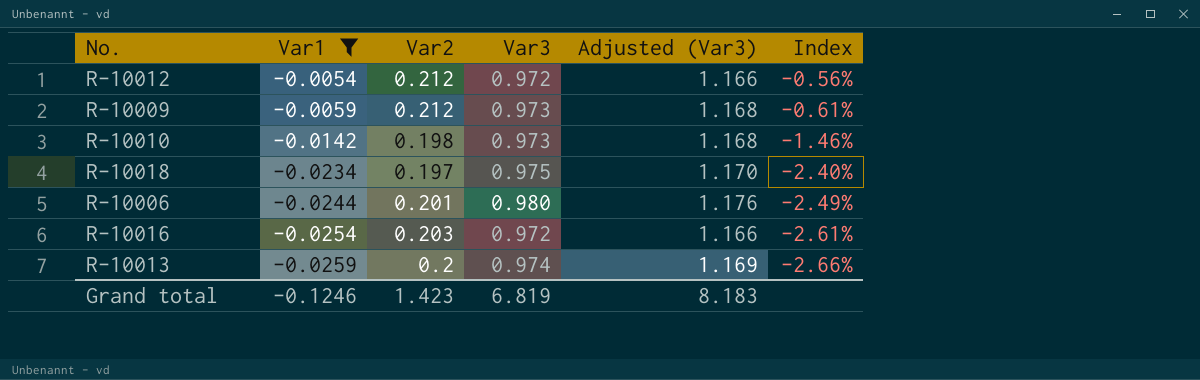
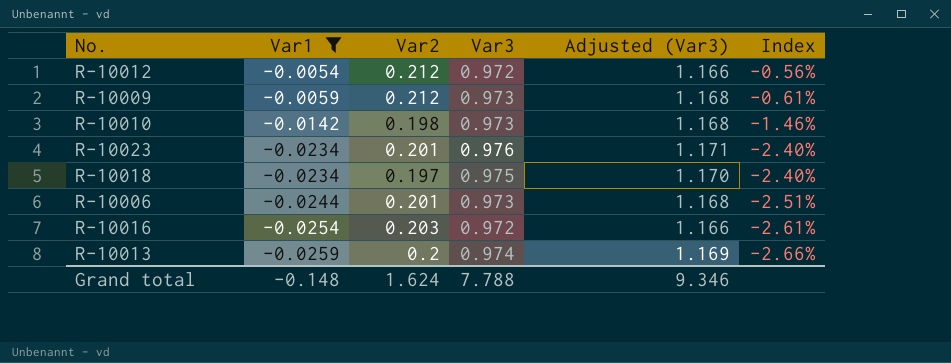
row R-10023: none -> -0.0234 | 0.201 | 0.976 | 1.171 | -2.40%
R-10006 | Var3: 0.980 -> 0.973
R-10006 | Adjusted (Var3): 1.176 -> 1.168
R-10006 | Index: -2.49% -> -2.51%
Grand total | Var1: -0.1246 -> -0.148
Grand total | Var2: 1.423 -> 1.624
Grand total | Var3: 6.819 -> 7.788
Grand total | Adjusted (Var3): 8.183 -> 9.346

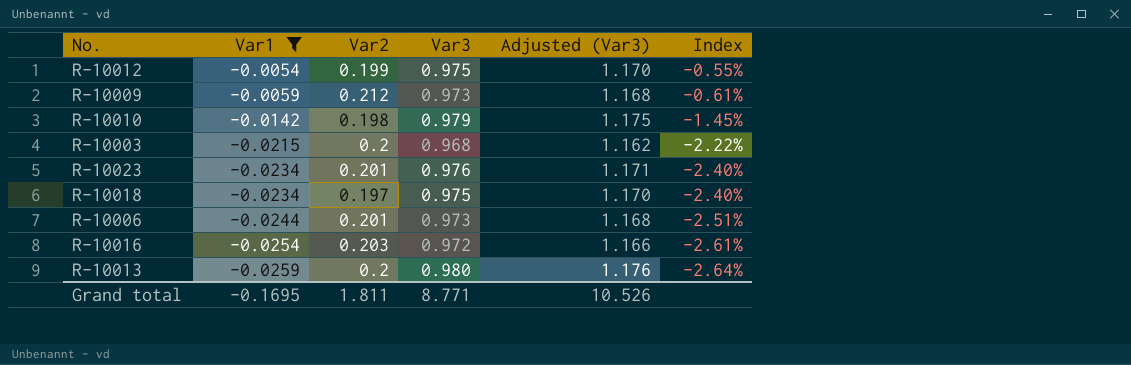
R-10012 | Var2: 0.212 -> 0.199
R-10012 | Var3: 0.972 -> 0.975
R-10012 | Adjusted (Var3): 1.166 -> 1.170
R-10012 | Index: -0.56% -> -0.55%
R-10010 | Var3: 0.973 -> 0.979
R-10010 | Adjusted (Var3): 1.168 -> 1.175
R-10010 | Index: -1.46% -> -1.45%
row R-10003: none -> -0.0215 | 0.2 | 0.968 | 1.162 | -2.22%
R-10013 | Var3: 0.974 -> 0.980
R-10013 | Adjusted (Var3): 1.169 -> 1.176
R-10013 | Index: -2.66% -> -2.64%
Grand total | Var1: -0.148 -> -0.1695
Grand total | Var2: 1.624 -> 1.811
Grand total | Var3: 7.788 -> 8.771
Grand total | Adjusted (Var3): 9.346 -> 10.526

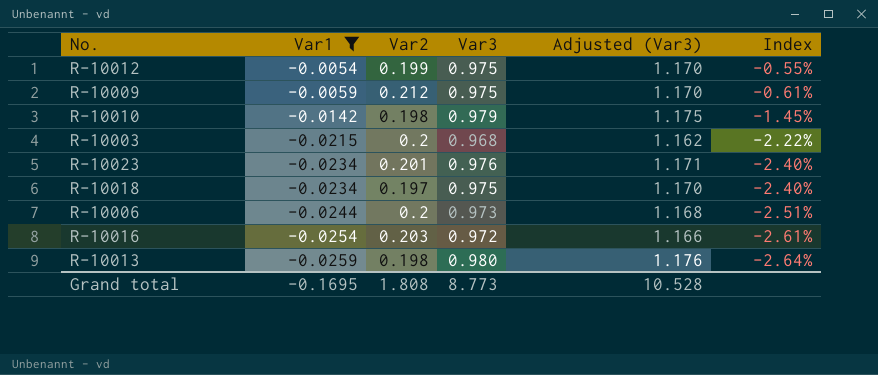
R-10009 | Var3: 0.973 -> 0.975
R-10009 | Adjusted (Var3): 1.168 -> 1.170
R-10006 | Var2: 0.201 -> 0.2
R-10013 | Var2: 0.2 -> 0.198
Grand total | Var2: 1.811 -> 1.808
Grand total | Var3: 8.771 -> 8.773
Grand total | Adjusted (Var3): 10.526 -> 10.528

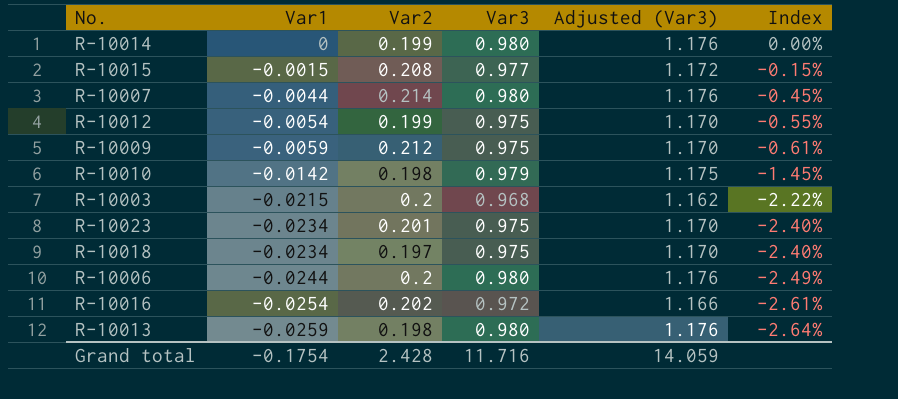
filter: Var1 <= -0.0054 -> none
R-10023 | Var3: 0.976 -> 0.975
R-10023 | Adjusted (Var3): 1.171 -> 1.170
R-10006 | Var3: 0.973 -> 0.980
R-10006 | Adjusted (Var3): 1.168 -> 1.176
R-10006 | Index: -2.51% -> -2.49%
R-10016 | Var2: 0.203 -> 0.202
Grand total | Var1: -0.1695 -> -0.1754
Grand total | Var2: 1.808 -> 2.428
Grand total | Var3: 8.773 -> 11.716
Grand total | Adjusted (Var3): 10.528 -> 14.059

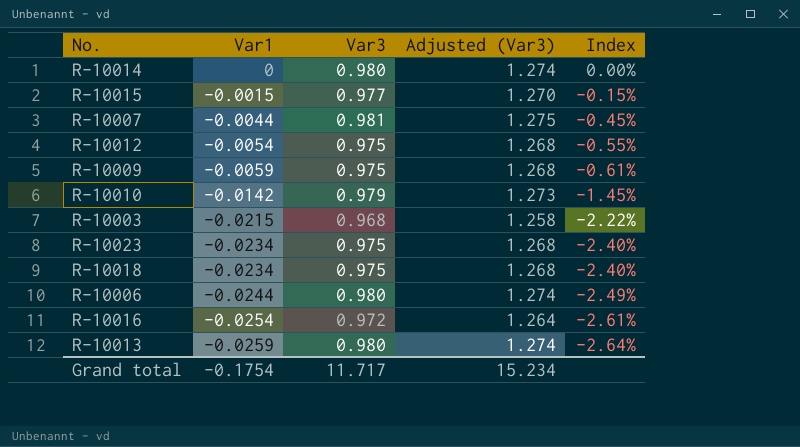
column Var2 | position: 3 -> none
column Adjusted (Var3) | formula: [Var3] * 1.2 -> [Var3] * 1.3
R-10007 | Var3: 0.980 -> 0.981
Grand total | Var3: 11.716 -> 11.717
Grand total | Adjusted (Var3): 14.059 -> 15.234

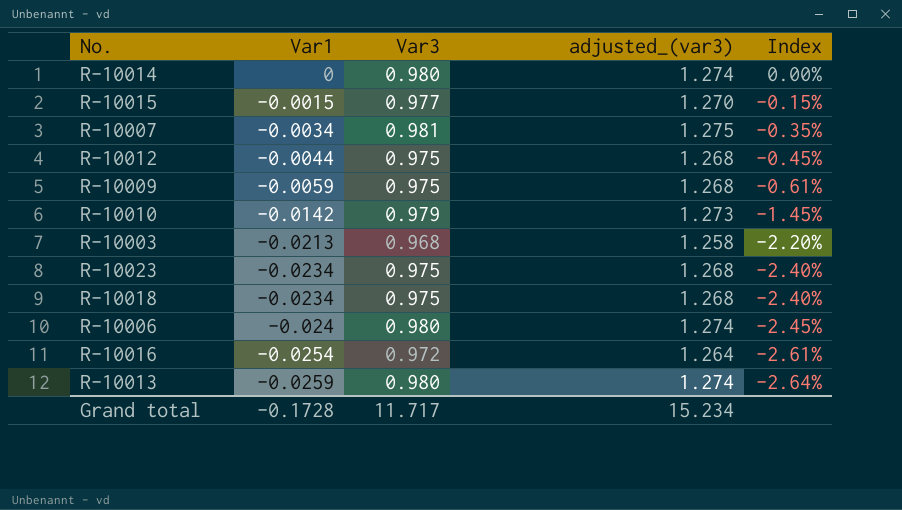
column name: Adjusted (Var3) -> adjusted_(var3)
R-10007 | Var1: -0.0044 -> -0.0034
R-10007 | Index: -0.45% -> -0.35%
R-10012 | Var1: -0.0054 -> -0.0044
R-10012 | Index: -0.55% -> -0.45%
R-10003 | Var1: -0.0215 -> -0.0213
R-10003 | Index: -2.22% -> -2.20%
R-10006 | Var1: -0.0244 -> -0.024
R-10006 | Index: -2.49% -> -2.45%
Grand total | Var1: -0.1754 -> -0.1728

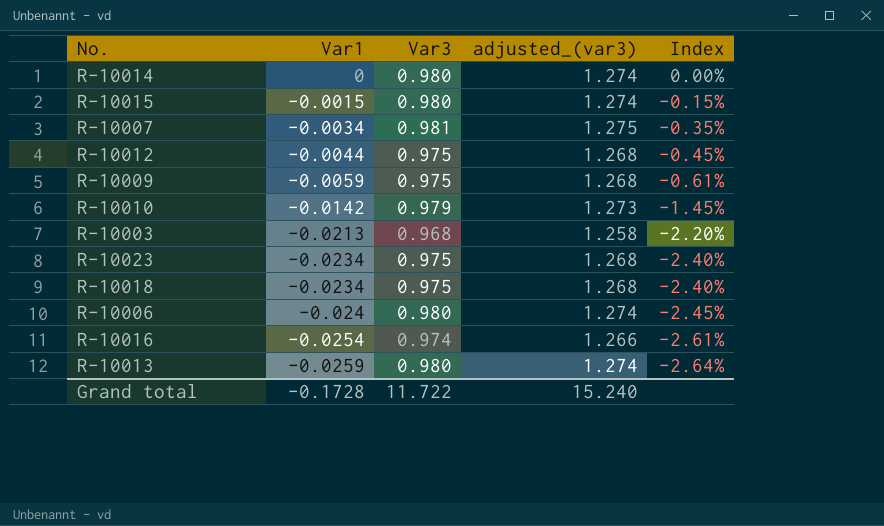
R-10015 | Var3: 0.977 -> 0.980
R-10015 | adjusted_(var3): 1.270 -> 1.274
R-10016 | Var3: 0.972 -> 0.974
R-10016 | adjusted_(var3): 1.264 -> 1.266
Grand total | Var3: 11.717 -> 11.722
Grand total | adjusted_(var3): 15.234 -> 15.240

